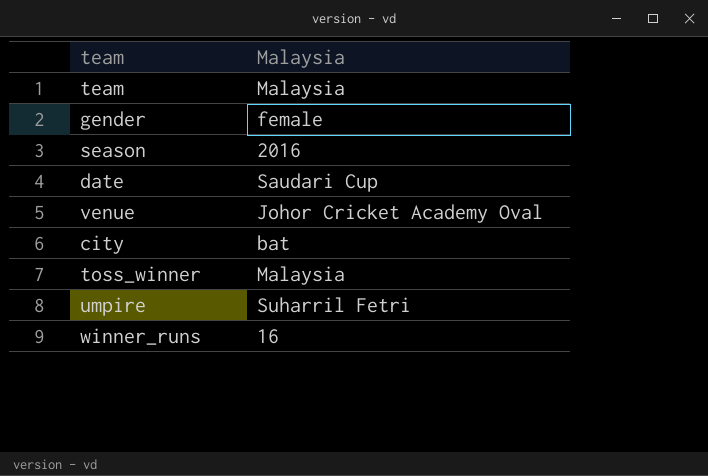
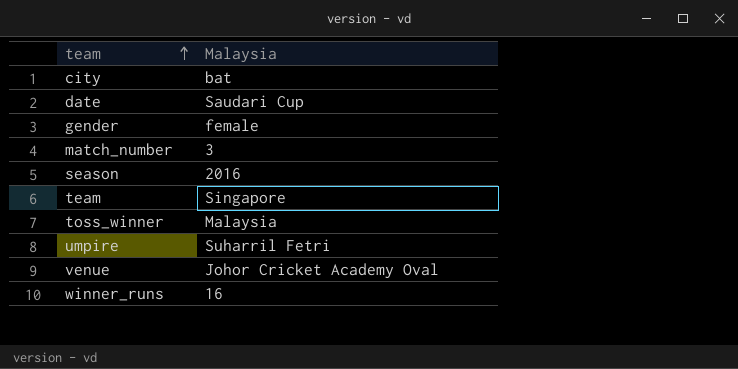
row order: none -> team ascending
row match_number: none -> 3
team | Malaysia: Malaysia -> Singapore

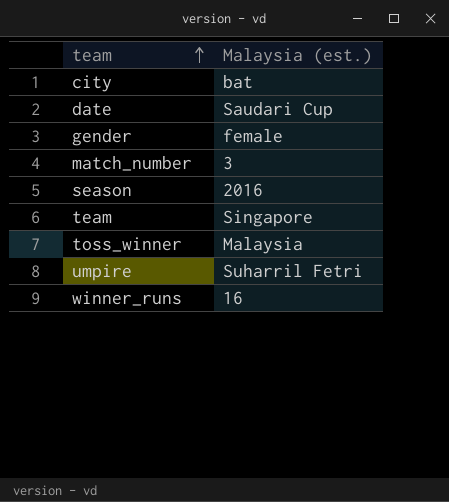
column name: Malaysia -> Malaysia (est.)
row venue: Johor Cricket Academy Oval -> none

